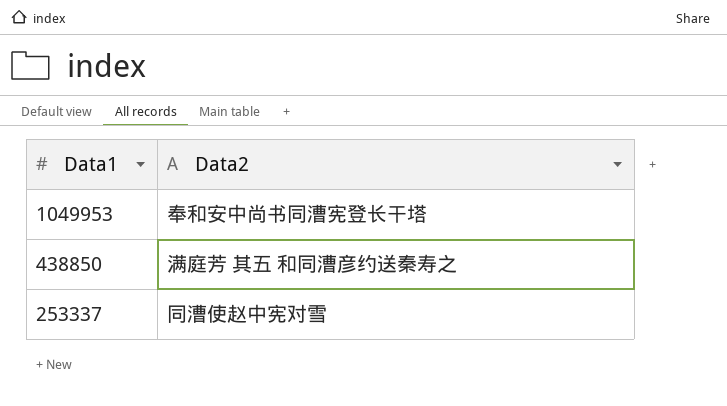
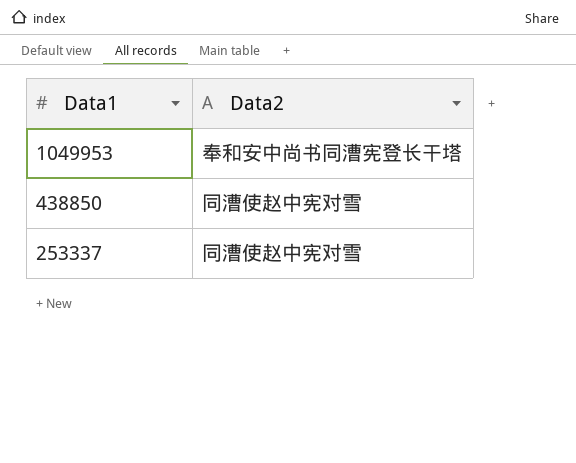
438850 | Data2: 满庭芳 其五 和同漕彦约送秦寿之 -> 同漕使赵中宪对雪

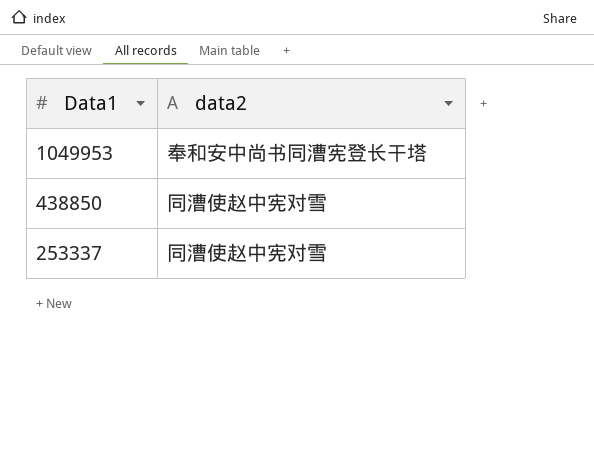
column name: Data2 -> data2

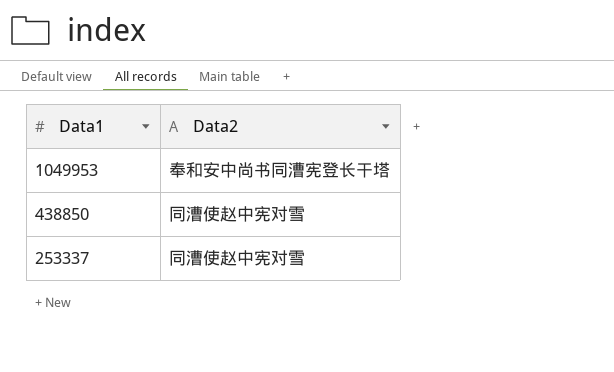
column name: data2 -> Data2

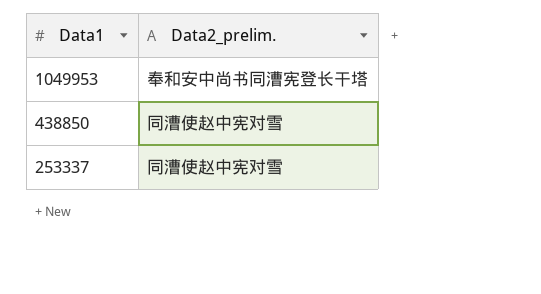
column name: Data2 -> Data2_prelim.

